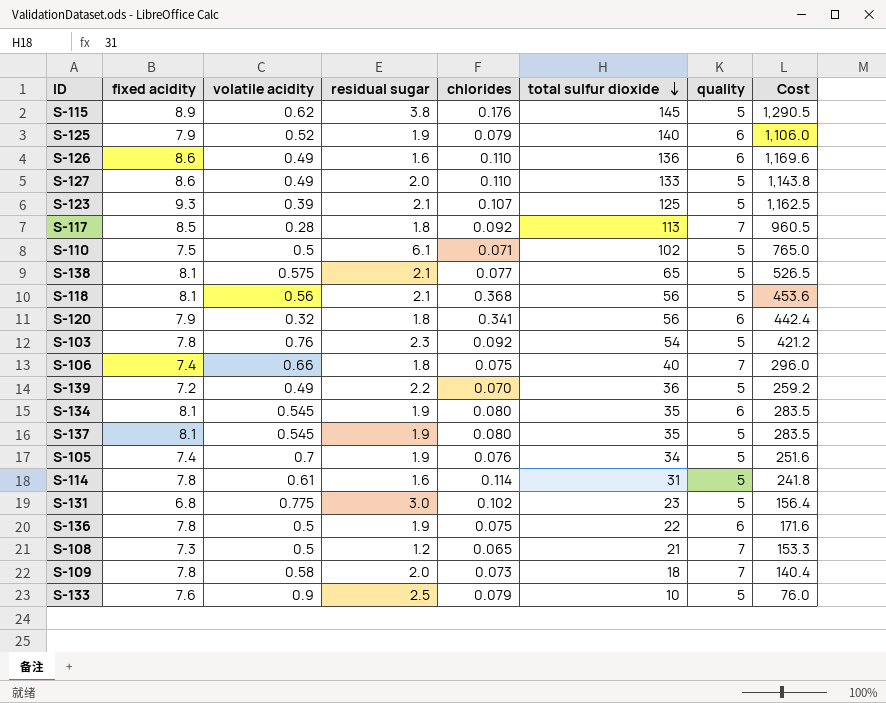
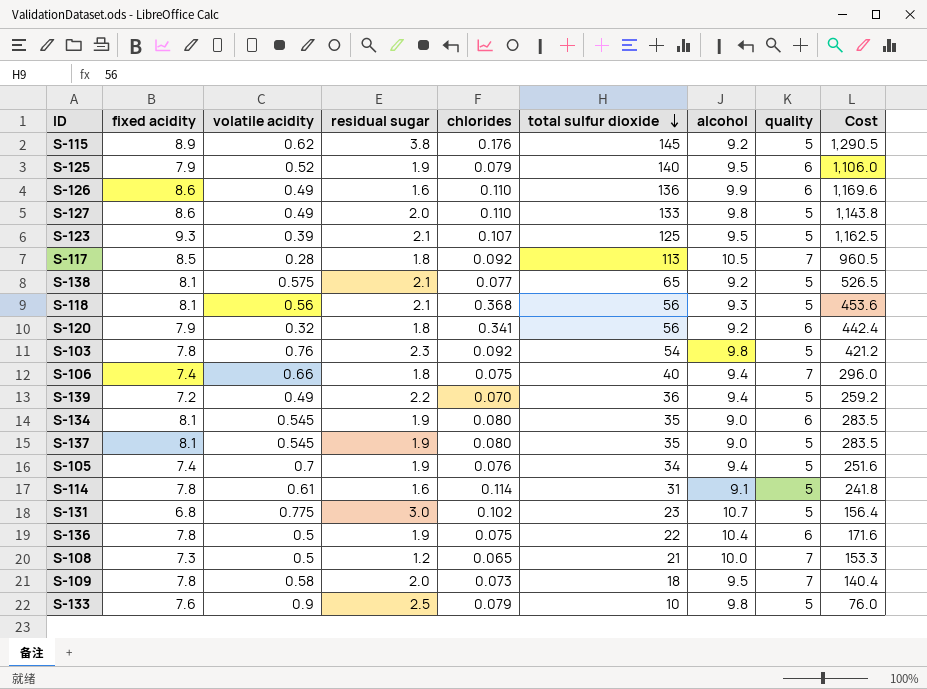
column alcohol | position: none -> 7
row S-110: 7.5 | 0.5 | 6.1 | 0.071 | 102 | 5 | 765.0 -> none

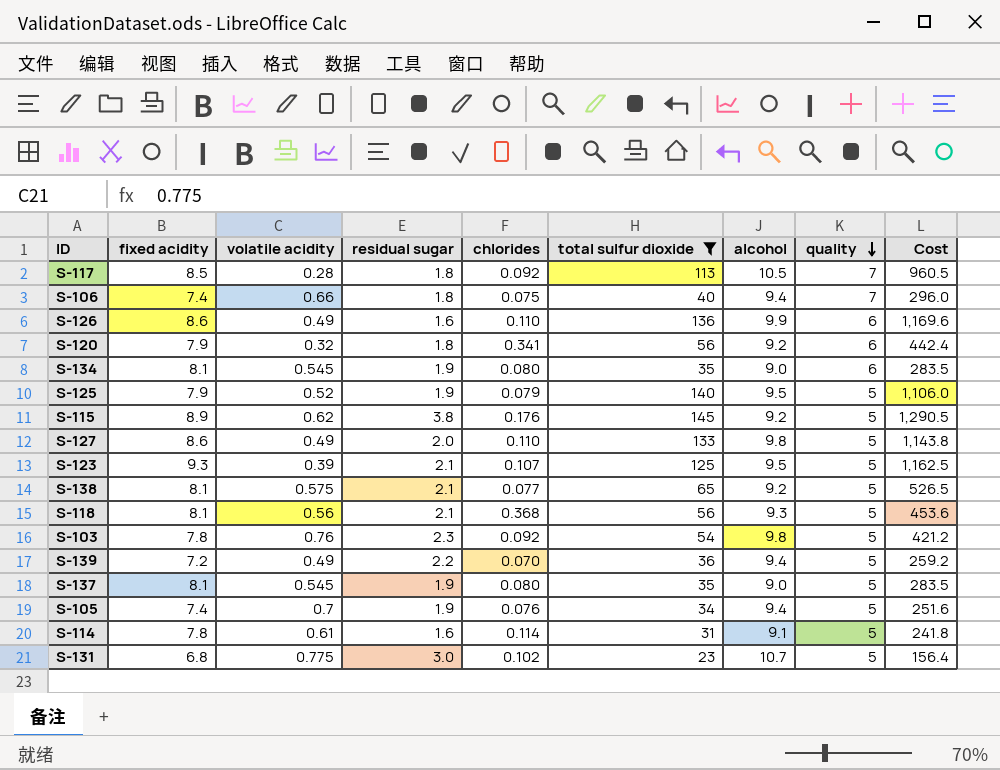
filter: none -> total sulfur dioxide >= 23
row order: total sulfur dioxide descending -> quality descending
S-125 | quality: 6 -> 5

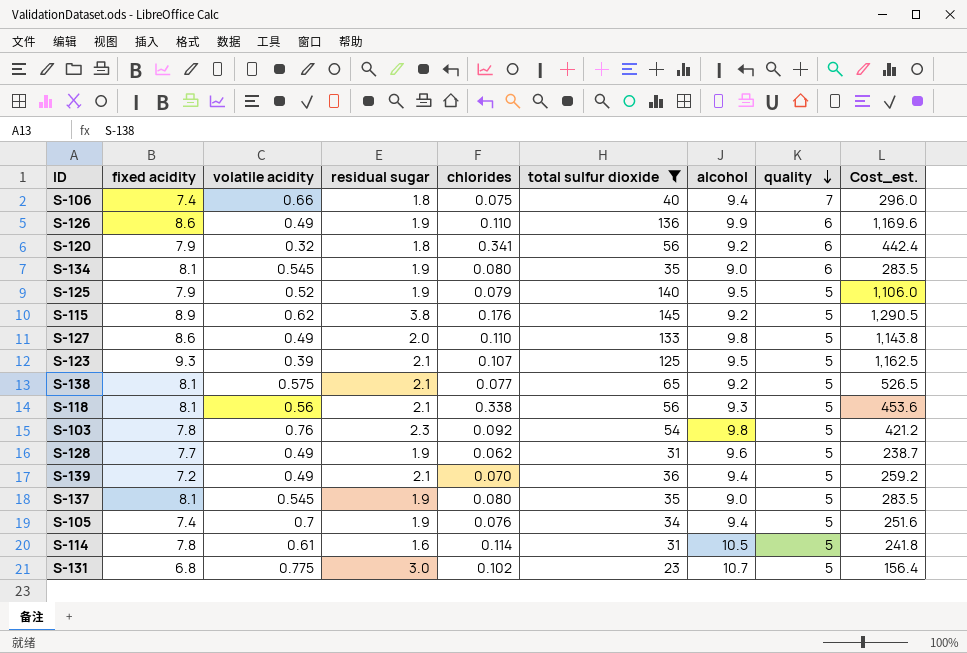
column name: Cost -> Cost_est.
row S-117: 8.5 | 0.28 | 1.8 | 0.092 | 113 | 10.5 | 7 | 960.5 -> none
S-126 | residual sugar: 1.6 -> 1.9
S-118 | chlorides: 0.368 -> 0.338
row S-128: none -> 7.7 | 0.49 | 1.9 | 0.062 | 31 | 9.6 | 5 | 238.7
S-139 | residual sugar: 2.2 -> 2.1
S-114 | alcohol: 9.1 -> 10.5

